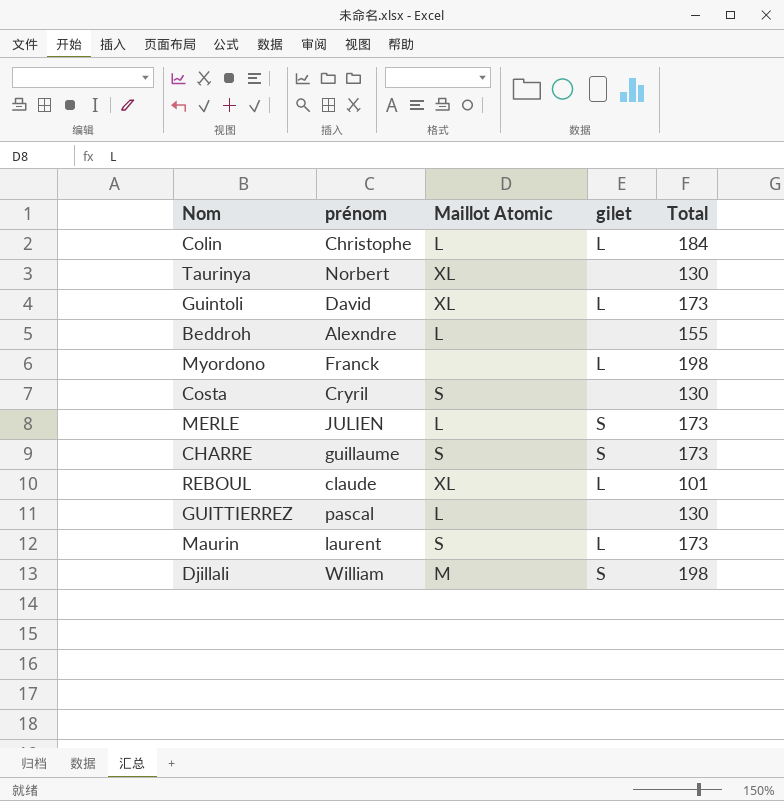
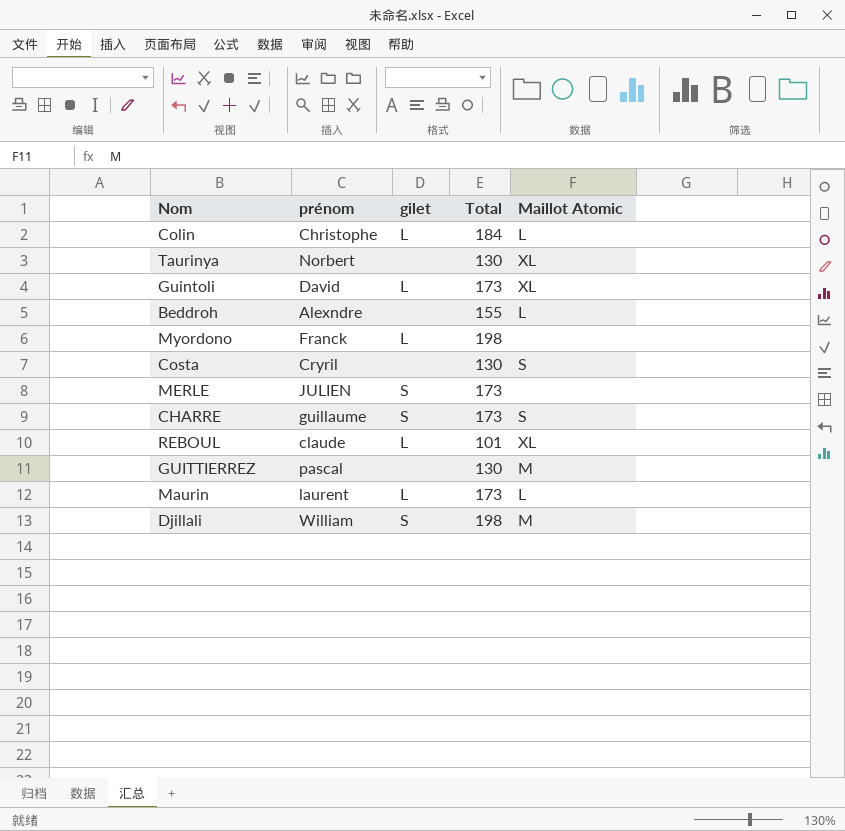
column Maillot Atomic | position: 3 -> 5
MERLE | Maillot Atomic: L -> none
GUITTIERREZ | Maillot Atomic: L -> M
Maurin | Maillot Atomic: S -> L

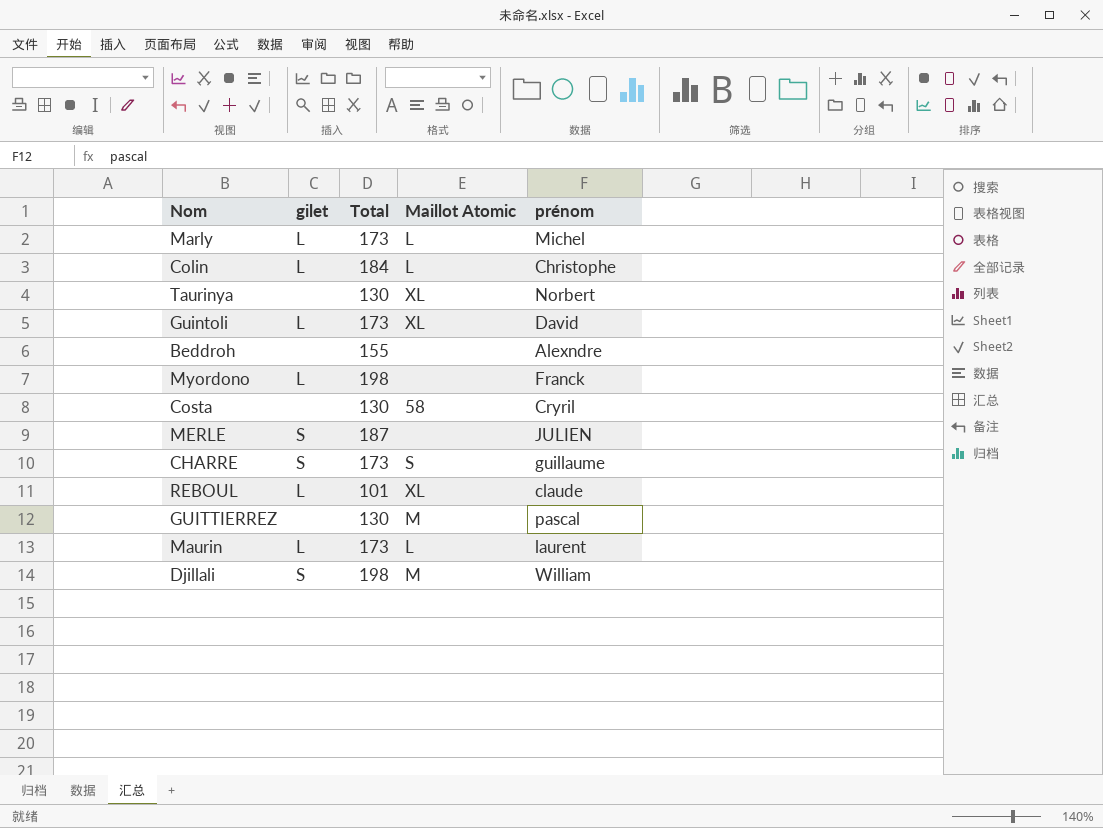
column prénom | position: 2 -> 5
row Marly: none -> L | 173 | L | Michel
Beddroh | Maillot Atomic: L -> none
Costa | Maillot Atomic: S -> 58
MERLE | Total: 173 -> 187

